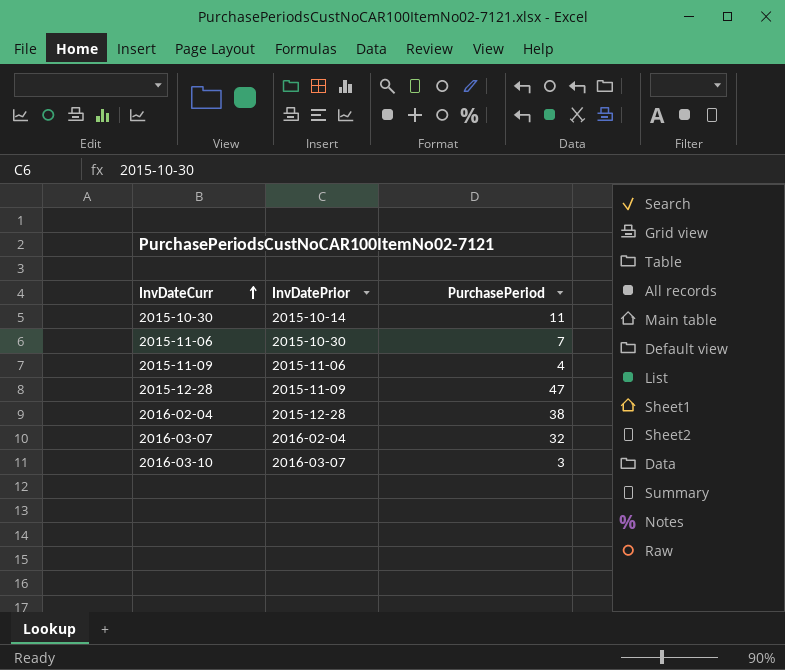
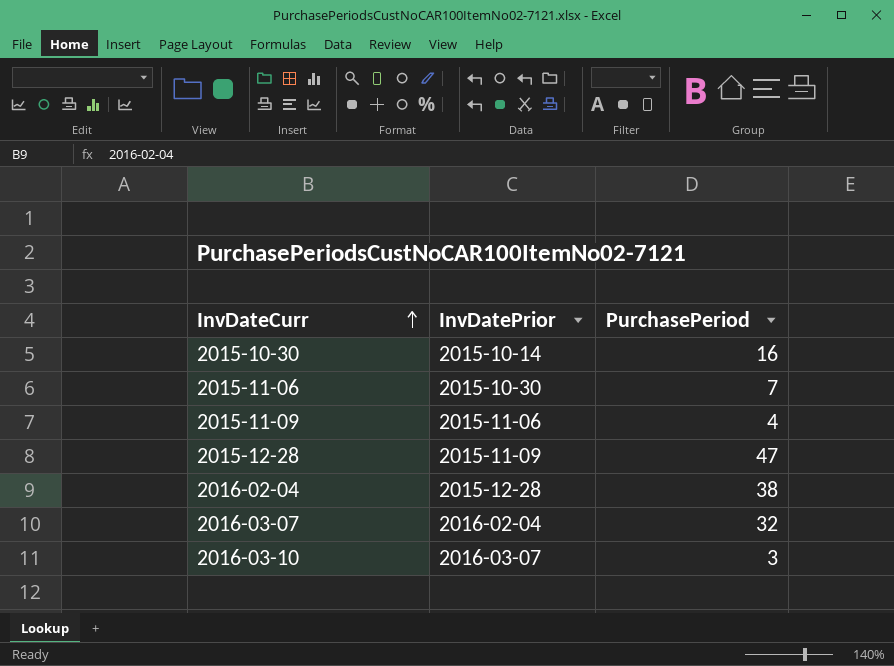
2015-10-30 | PurchasePeriod: 11 -> 16

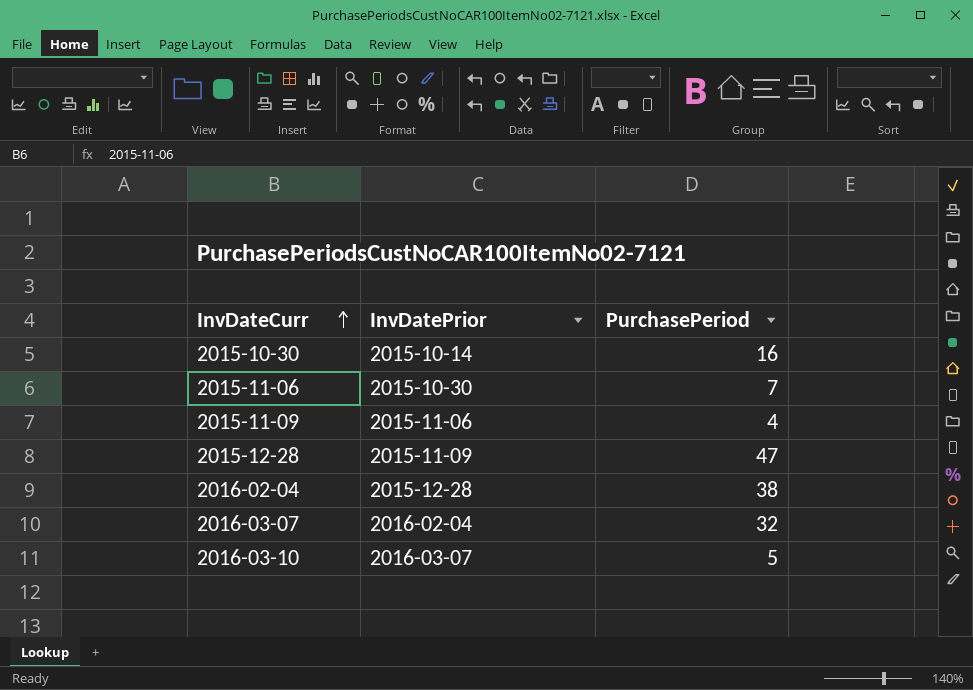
2016-03-10 | PurchasePeriod: 3 -> 5

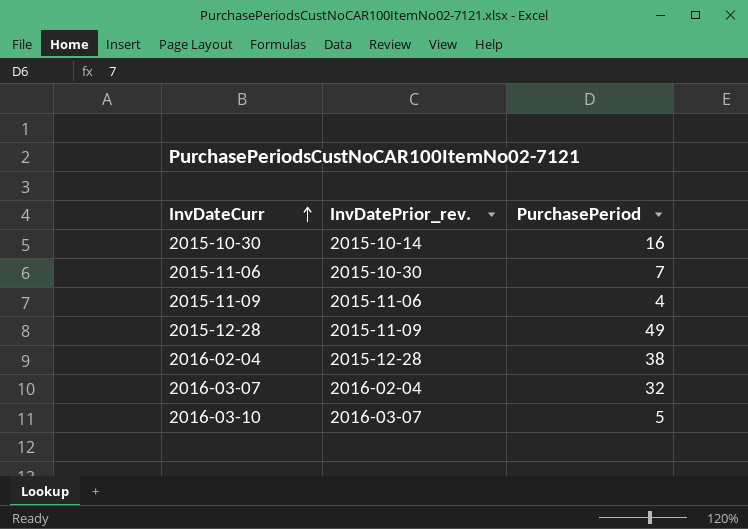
column name: InvDatePrior -> InvDatePrior_rev.
2015-12-28 | PurchasePeriod: 47 -> 49

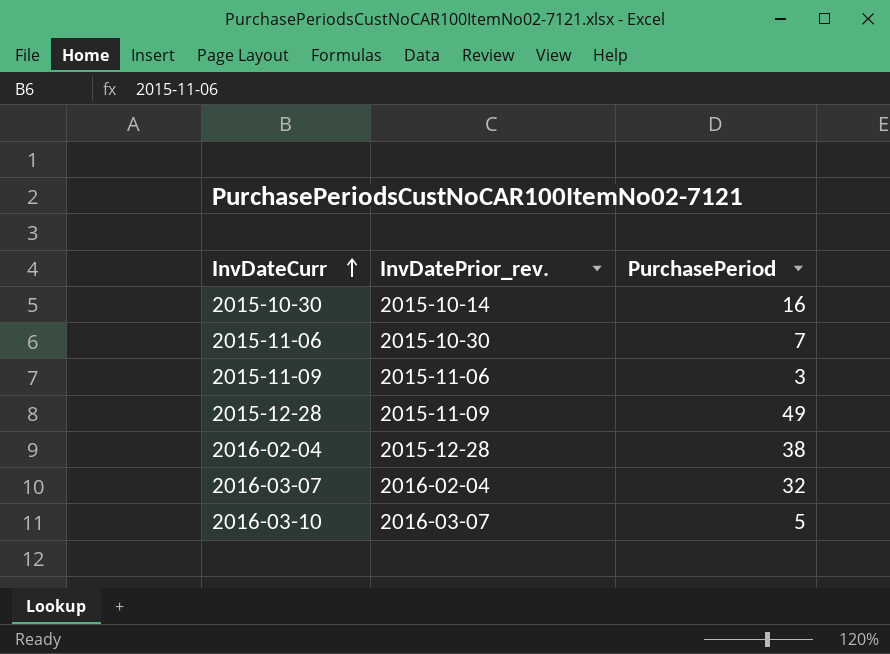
2015-11-09 | PurchasePeriod: 4 -> 3

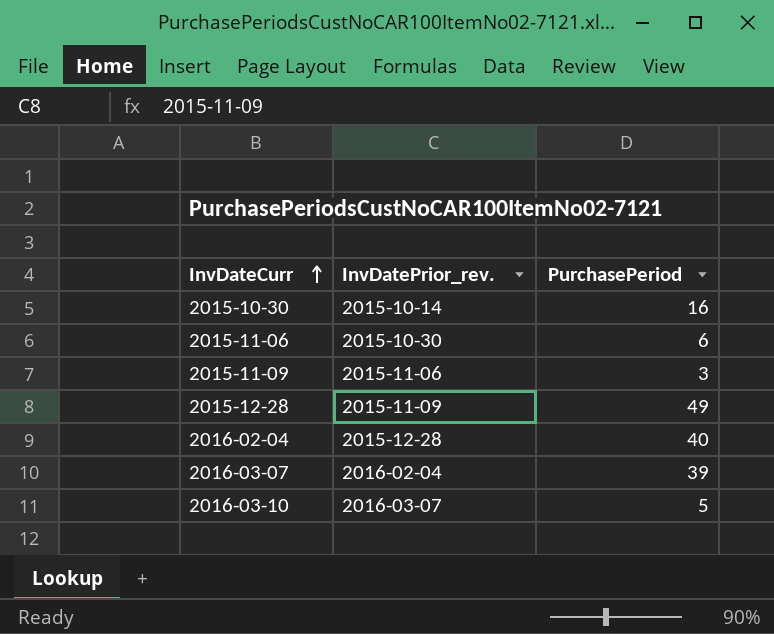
2015-11-06 | PurchasePeriod: 7 -> 6
2016-02-04 | PurchasePeriod: 38 -> 40
2016-03-07 | PurchasePeriod: 32 -> 39

